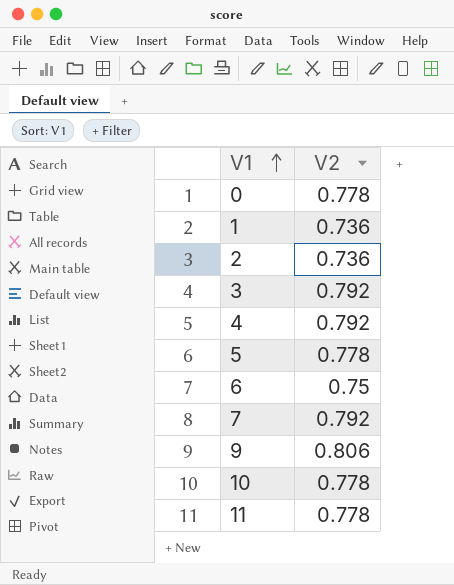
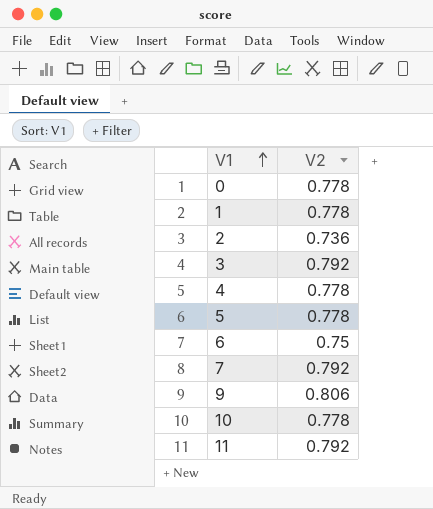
1 | V2: 0.736 -> 0.778
4 | V2: 0.792 -> 0.778
11 | V2: 0.778 -> 0.792

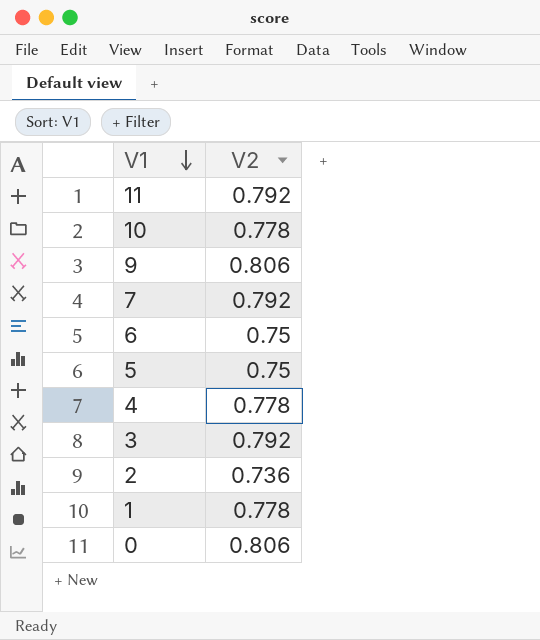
row order: V1 ascending -> V1 descending
5 | V2: 0.778 -> 0.75
0 | V2: 0.778 -> 0.806

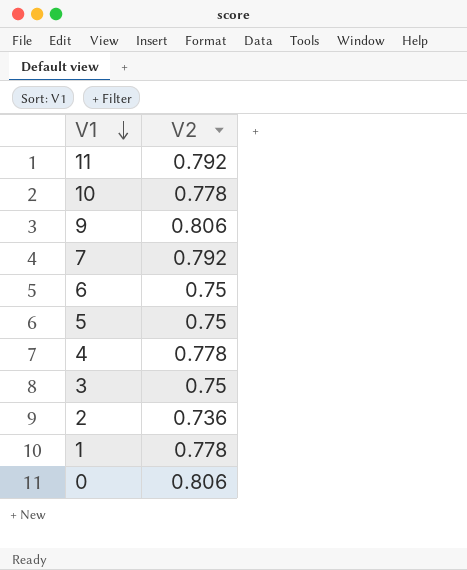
3 | V2: 0.792 -> 0.75

